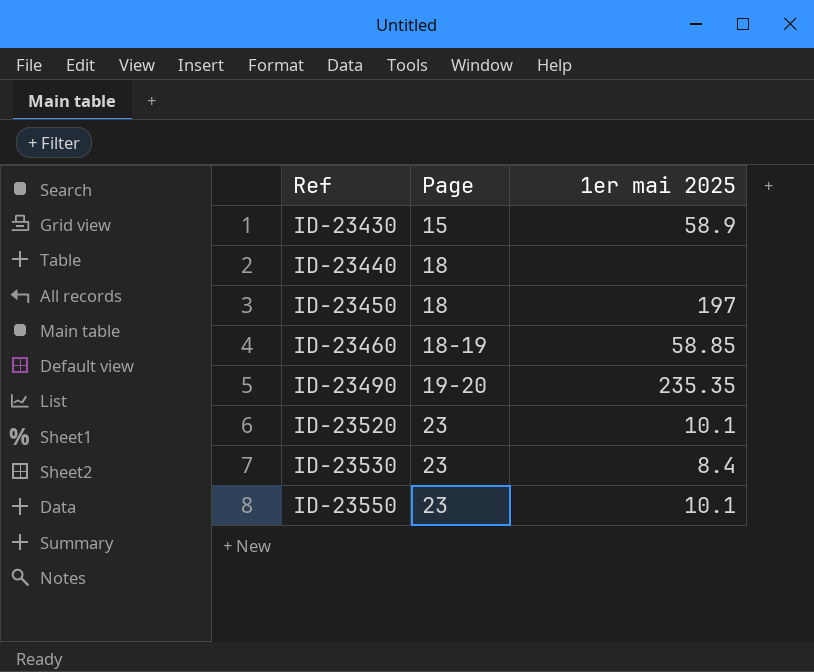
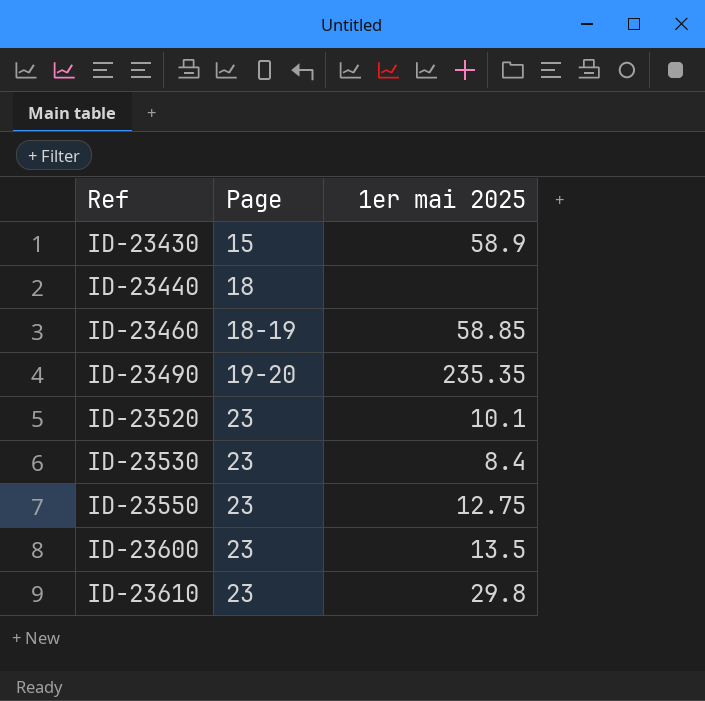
row ID-23450: 18 | 197 -> none
ID-23550 | 1er mai 2025: 10.1 -> 12.75
row ID-23600: none -> 23 | 13.5
row ID-23610: none -> 23 | 29.8

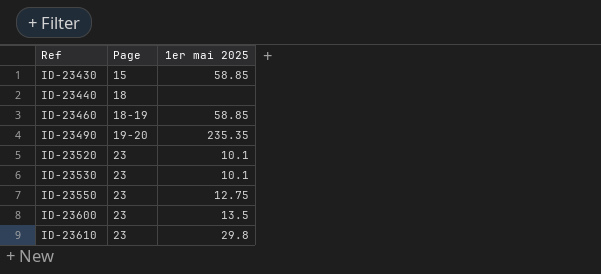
ID-23430 | 1er mai 2025: 58.9 -> 58.85
ID-23530 | 1er mai 2025: 8.4 -> 10.1

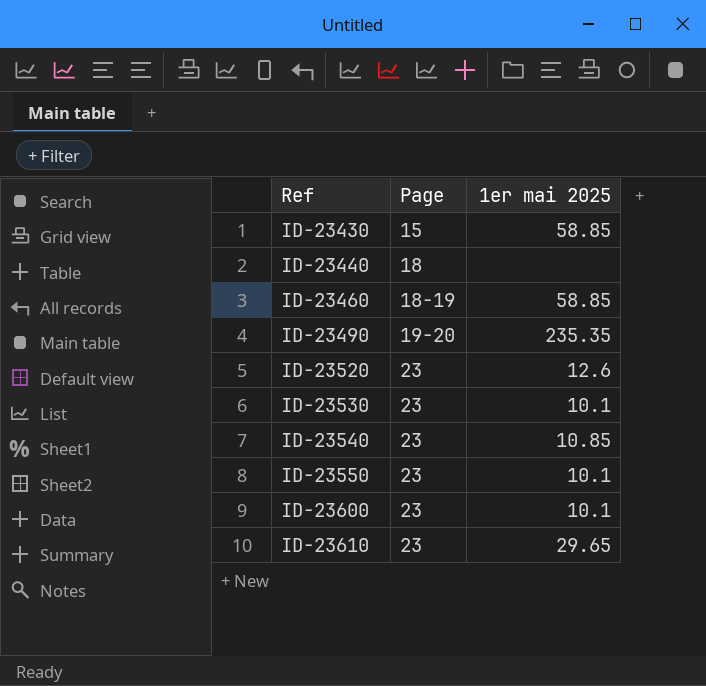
ID-23520 | 1er mai 2025: 10.1 -> 12.6
row ID-23540: none -> 23 | 10.85
ID-23550 | 1er mai 2025: 12.75 -> 10.1
ID-23600 | 1er mai 2025: 13.5 -> 10.1
ID-23610 | 1er mai 2025: 29.8 -> 29.65

